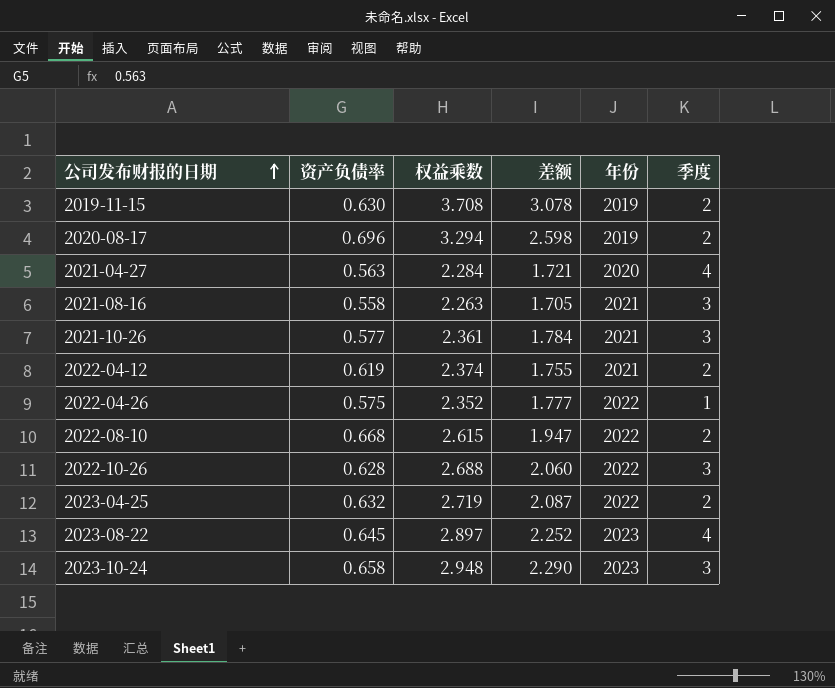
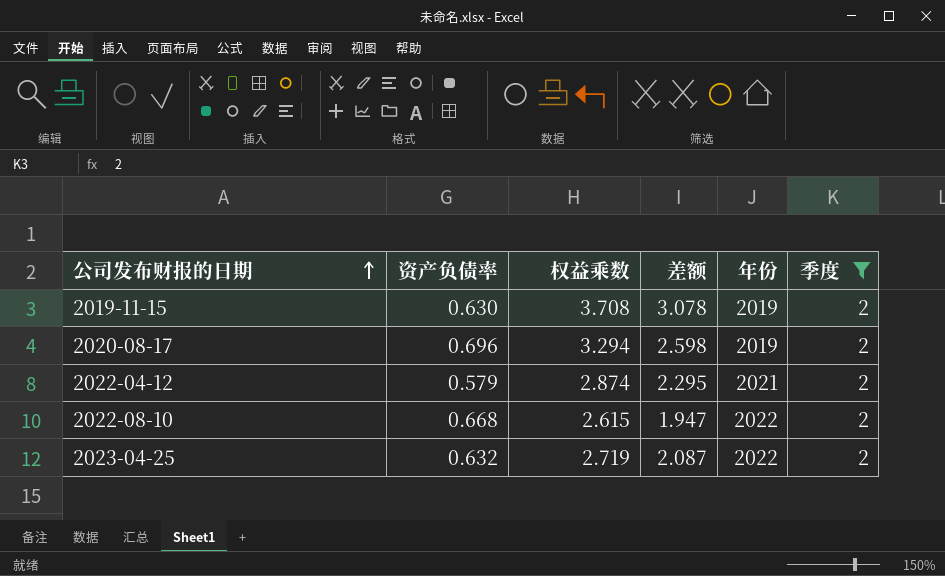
filter: none -> 季度 = 2
2022-04-12 | 资产负债率: 0.619 -> 0.579
2022-04-12 | 权益乘数: 2.374 -> 2.874
2022-04-12 | 差额: 1.755 -> 2.295

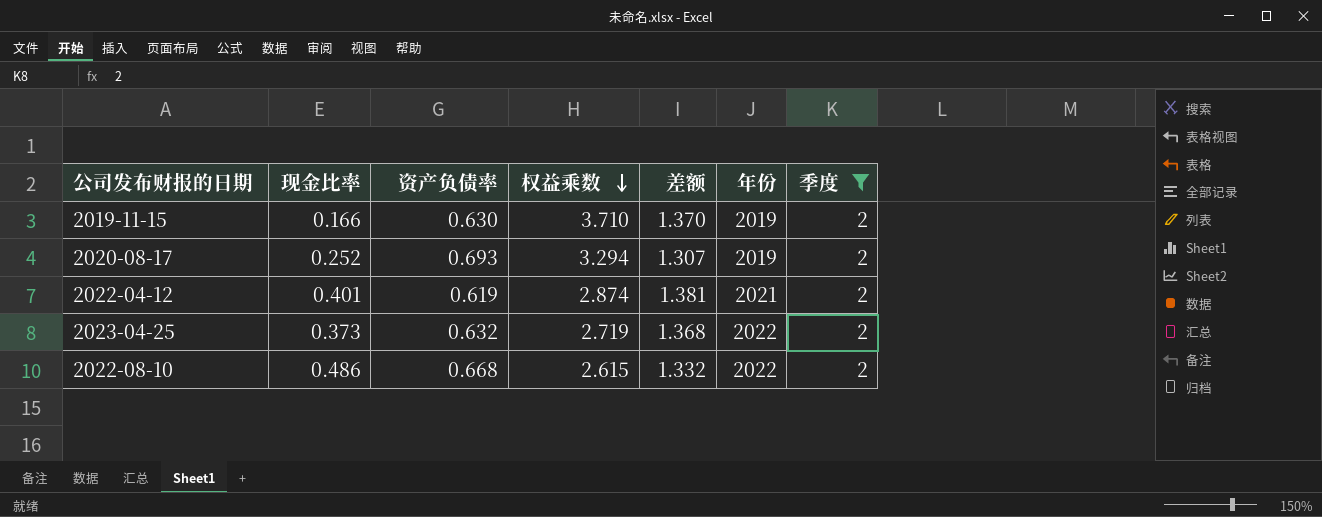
row order: 公司发布财报的日期 ascending -> 权益乘数 descending
column 现金比率 | position: none -> 2
column 差额 | formula: [权益乘数] - [资产负债率] -> [季度] - [资产负债率]
2019-11-15 | 权益乘数: 3.708 -> 3.710
2020-08-17 | 资产负债率: 0.696 -> 0.693
2022-04-12 | 资产负债率: 0.579 -> 0.619

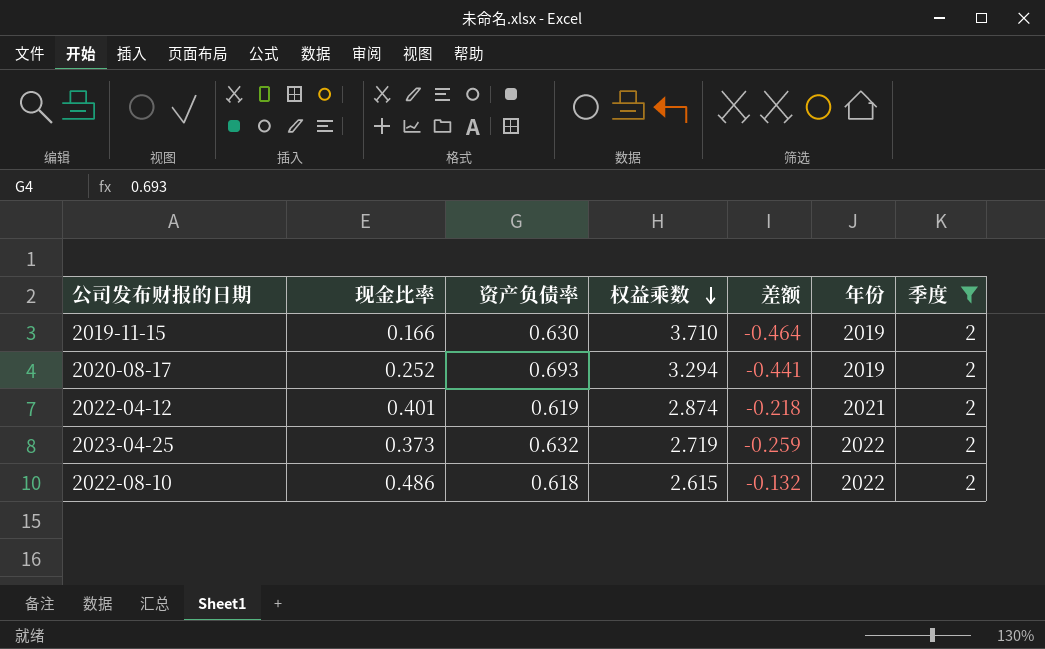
column 差额 | formula: [季度] - [资产负债率] -> [现金比率] - [资产负债率]
2022-08-10 | 资产负债率: 0.668 -> 0.618

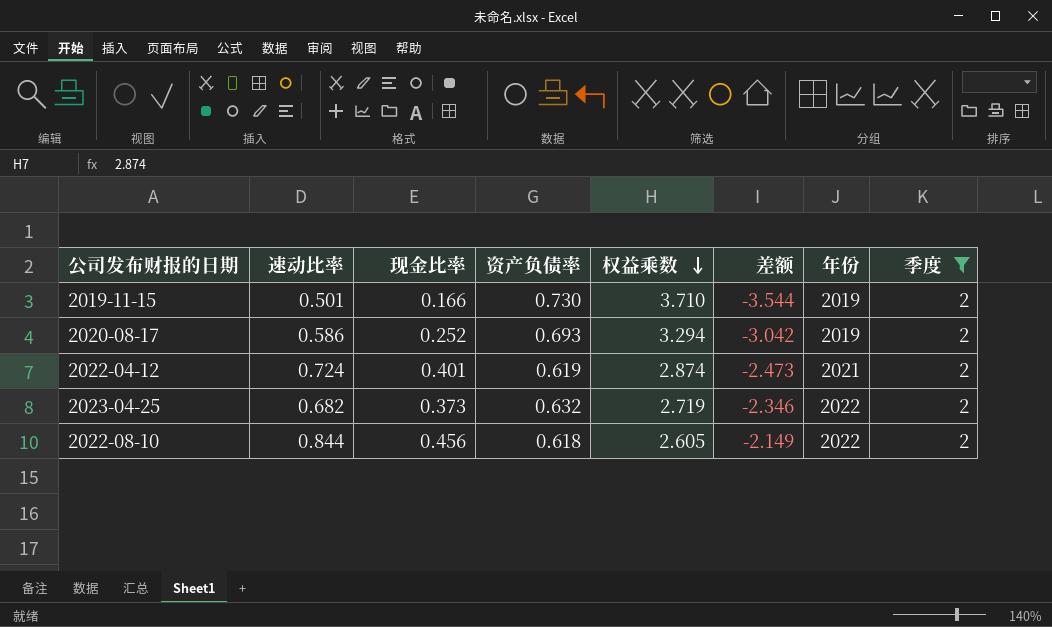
column 速动比率 | position: none -> 2
column 差额 | formula: [现金比率] - [资产负债率] -> [现金比率] - [权益乘数]
2019-11-15 | 资产负债率: 0.630 -> 0.730
2022-08-10 | 现金比率: 0.486 -> 0.456
2022-08-10 | 权益乘数: 2.615 -> 2.605

